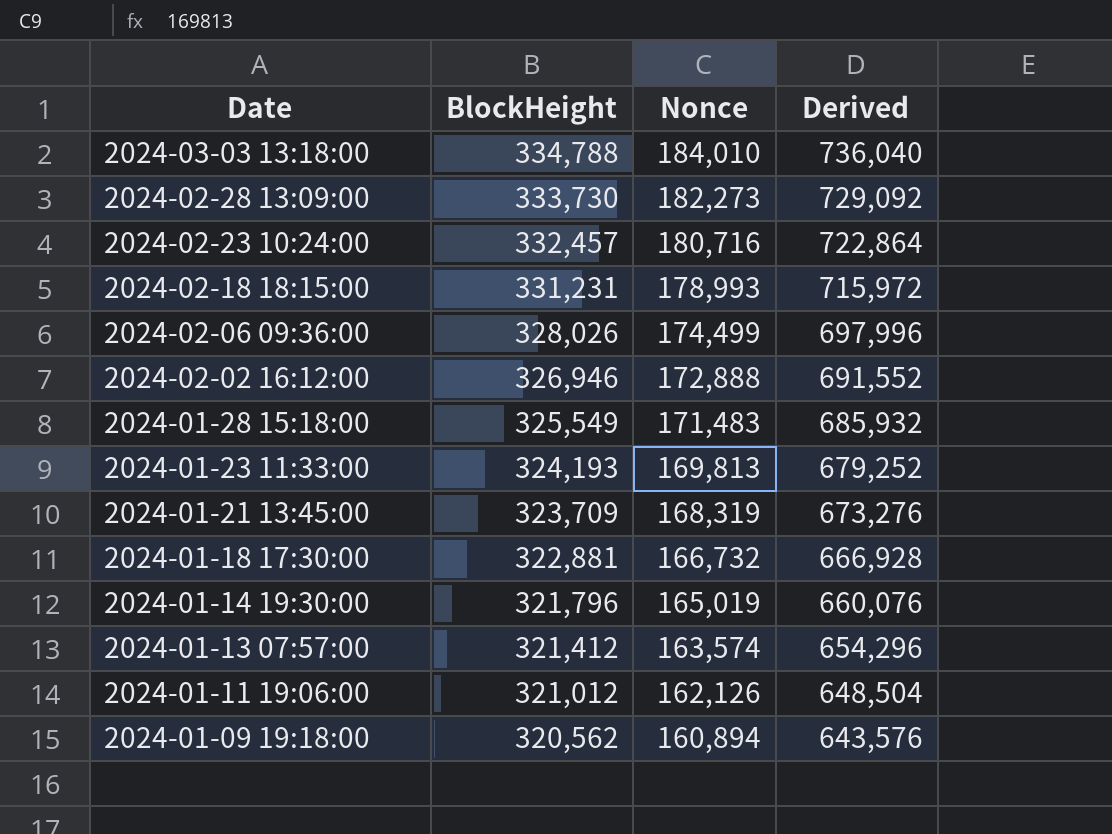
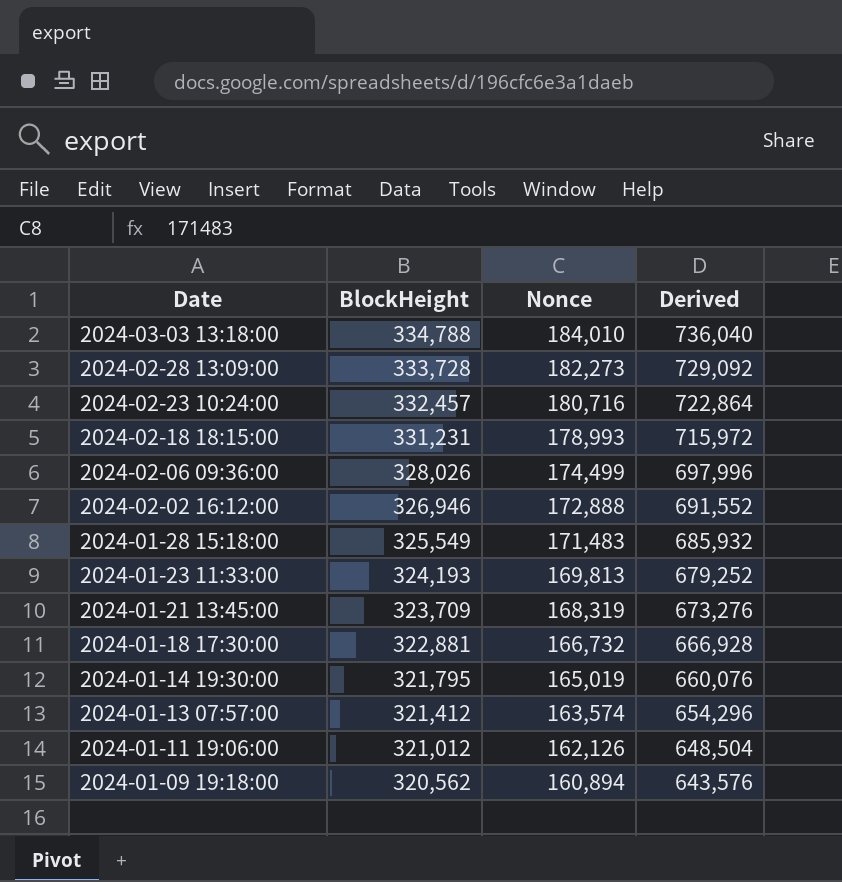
2024-02-28 13:09:00 | BlockHeight: 333,730 -> 333,728
2024-01-14 19:30:00 | BlockHeight: 321,796 -> 321,795

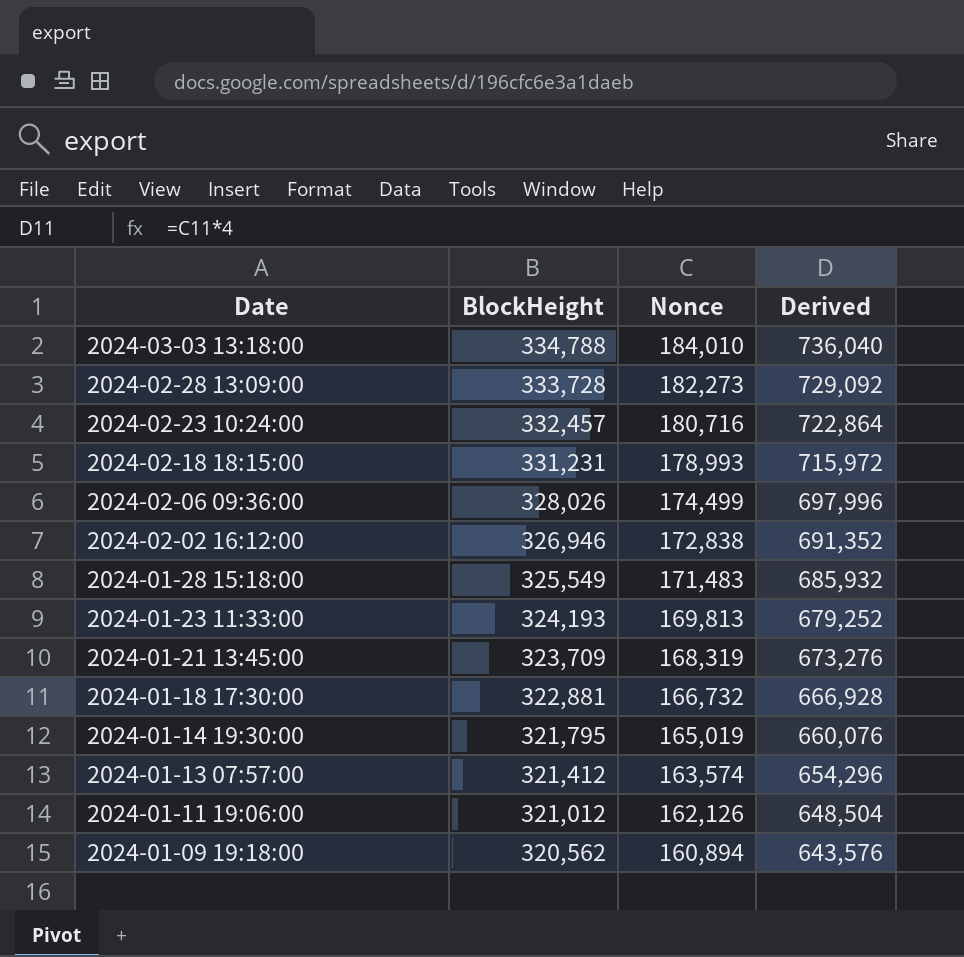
2024-02-02 16:12:00 | Nonce: 172,888 -> 172,838
2024-02-02 16:12:00 | Derived: 691,552 -> 691,352

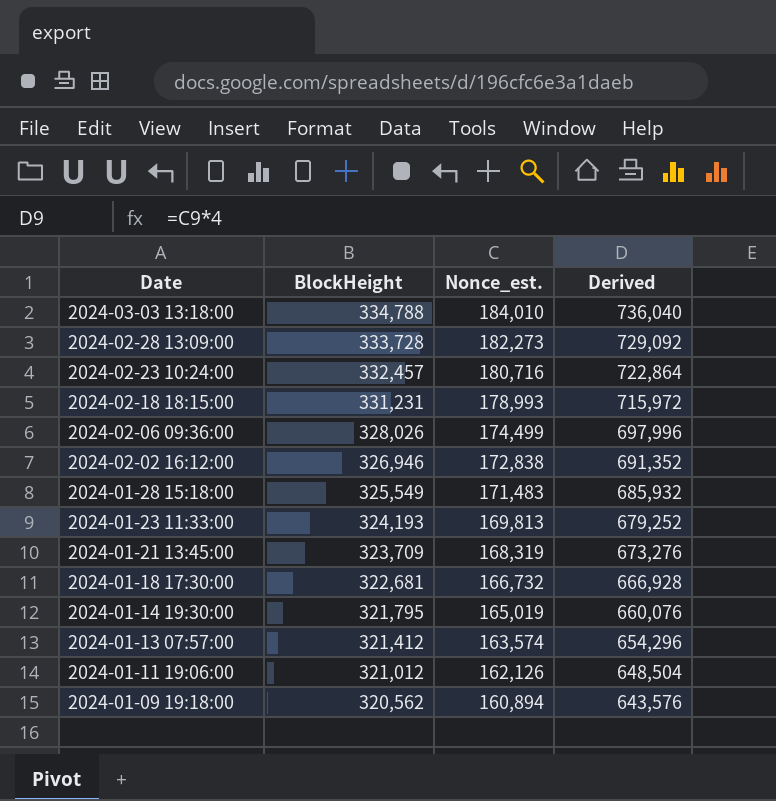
column name: Nonce -> Nonce_est.
2024-01-18 17:30:00 | BlockHeight: 322,881 -> 322,681

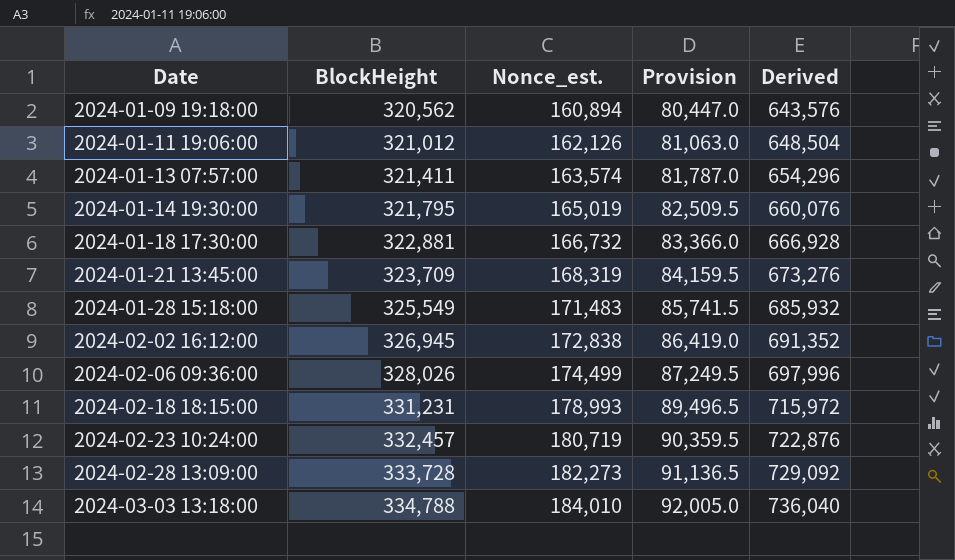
row order: Date descending -> Date ascending
column Provision | formula: none -> [Nonce_est.] * 0.5
row 2024-01-23 11:33:00: 324,193 | 169,813 | 679,252 -> none
2024-01-13 07:57:00 | BlockHeight: 321,412 -> 321,411
2024-01-18 17:30:00 | BlockHeight: 322,681 -> 322,881
2024-02-02 16:12:00 | BlockHeight: 326,946 -> 326,945
2024-02-23 10:24:00 | Nonce_est.: 180,716 -> 180,719
2024-02-23 10:24:00 | Derived: 722,864 -> 722,876

